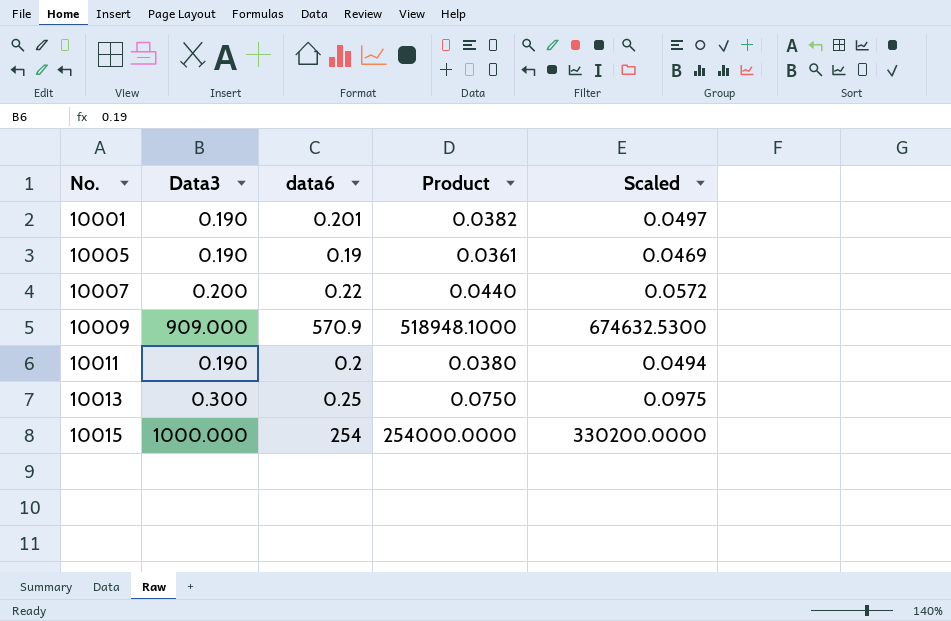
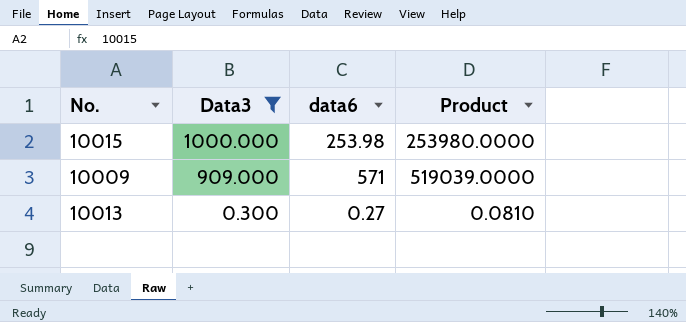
filter: none -> Data3 >= 0.300
row order: No. ascending -> Data3 descending
column Scaled | formula: [Product] * 1.3 -> none
10015 | data6: 254 -> 253.98
10015 | Product: 254000.0000 -> 253980.0000
10009 | data6: 570.9 -> 571
10009 | Product: 518948.1000 -> 519039.0000
10013 | data6: 0.25 -> 0.27
10013 | Product: 0.0750 -> 0.0810

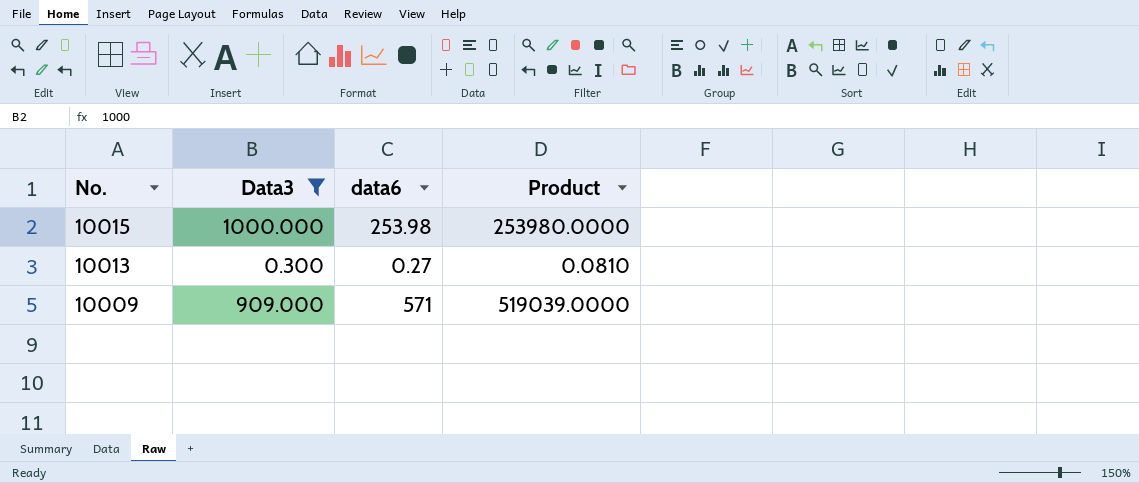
row order: Data3 descending -> No. descending

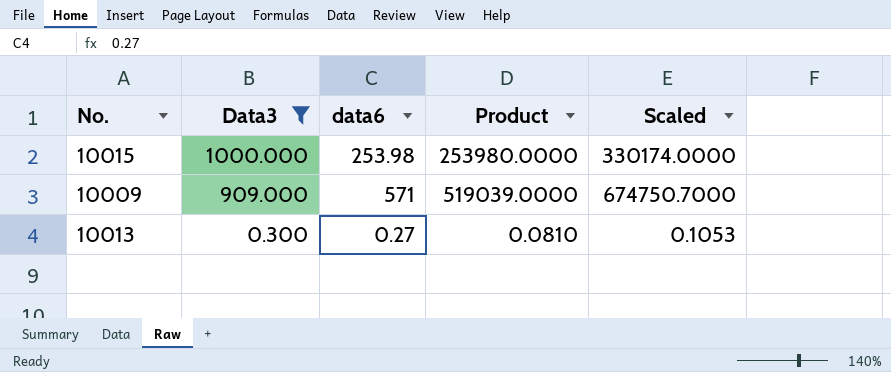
row order: No. descending -> Data3 descending
column Scaled | formula: none -> [Product] * 1.3

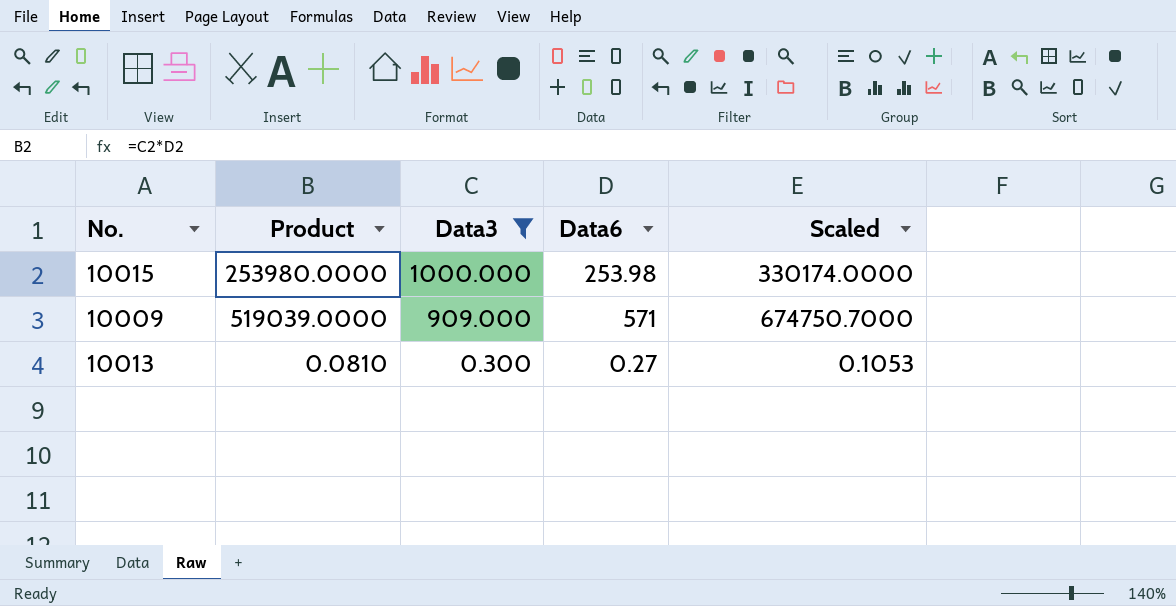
column Product | position: 4 -> 2
column name: data6 -> Data6

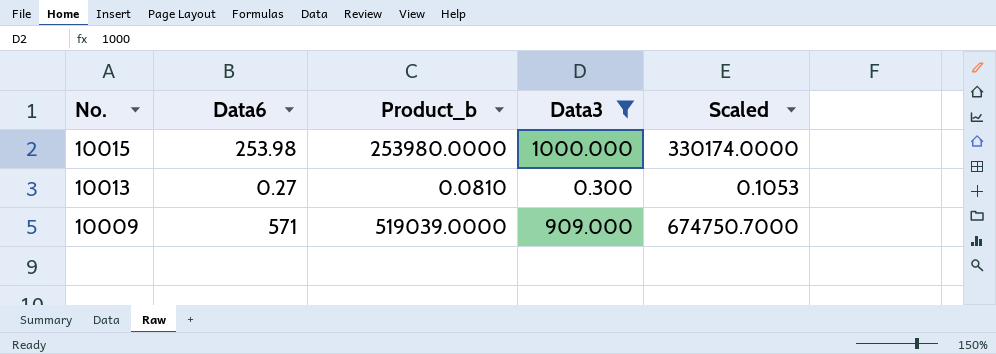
row order: Data3 descending -> No. descending
column Data6 | position: 4 -> 2
column name: Product -> Product_b

